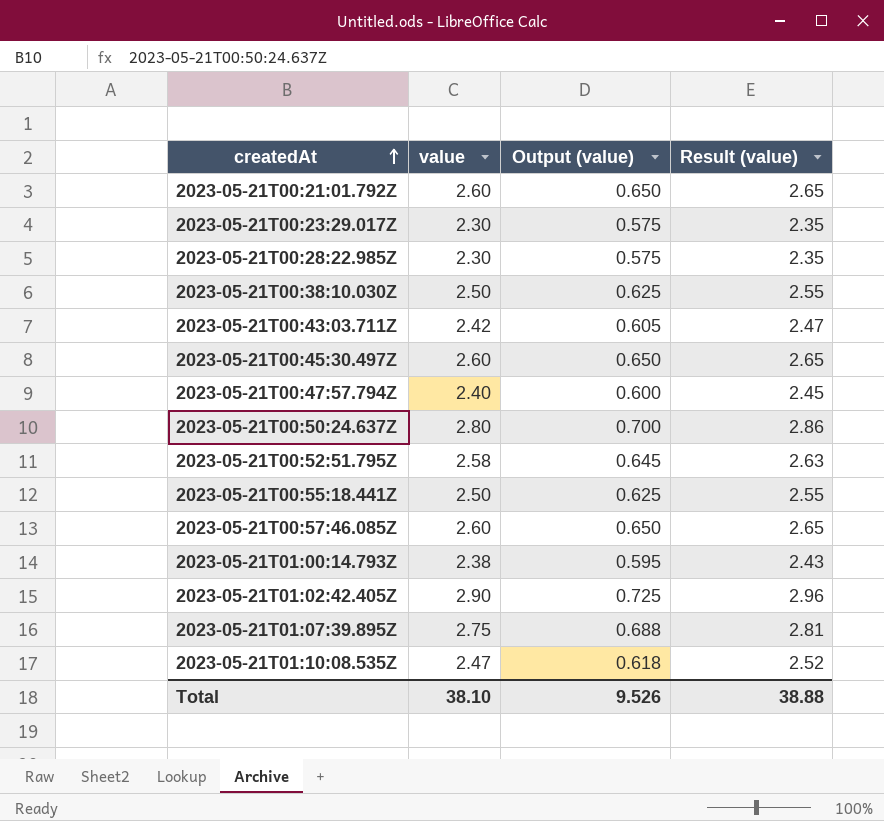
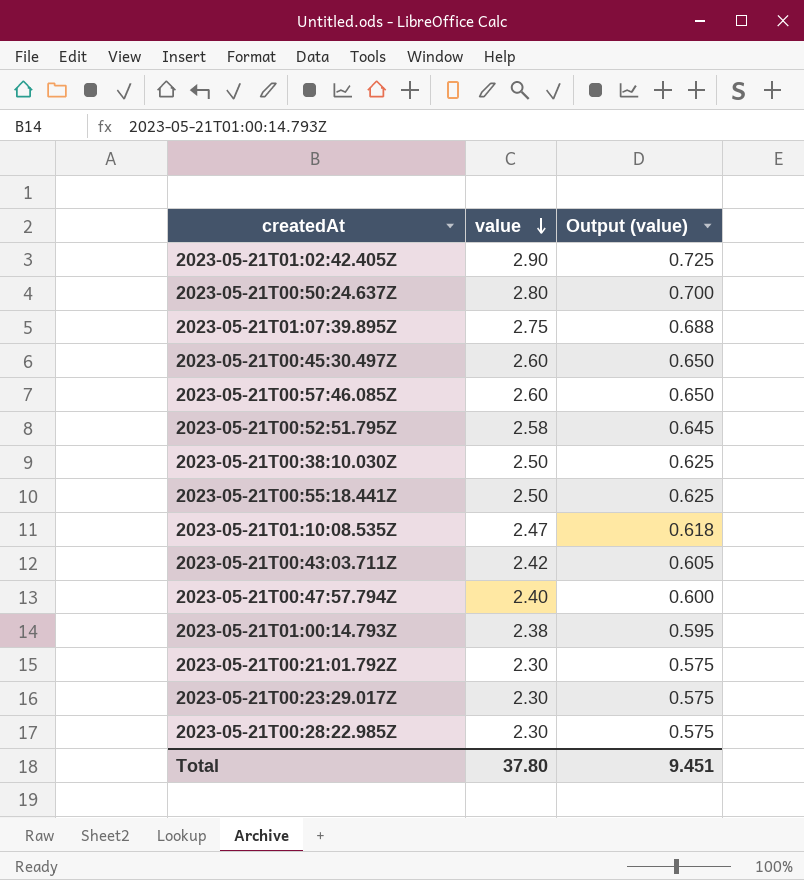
row order: createdAt ascending -> value descending
column Result (value) | formula: [value] * 1.02 -> none
2023-05-21T00:21:01.792Z | value: 2.60 -> 2.30
2023-05-21T00:21:01.792Z | Output (value): 0.650 -> 0.575
Total | value: 38.10 -> 37.80
Total | Output (value): 9.526 -> 9.451

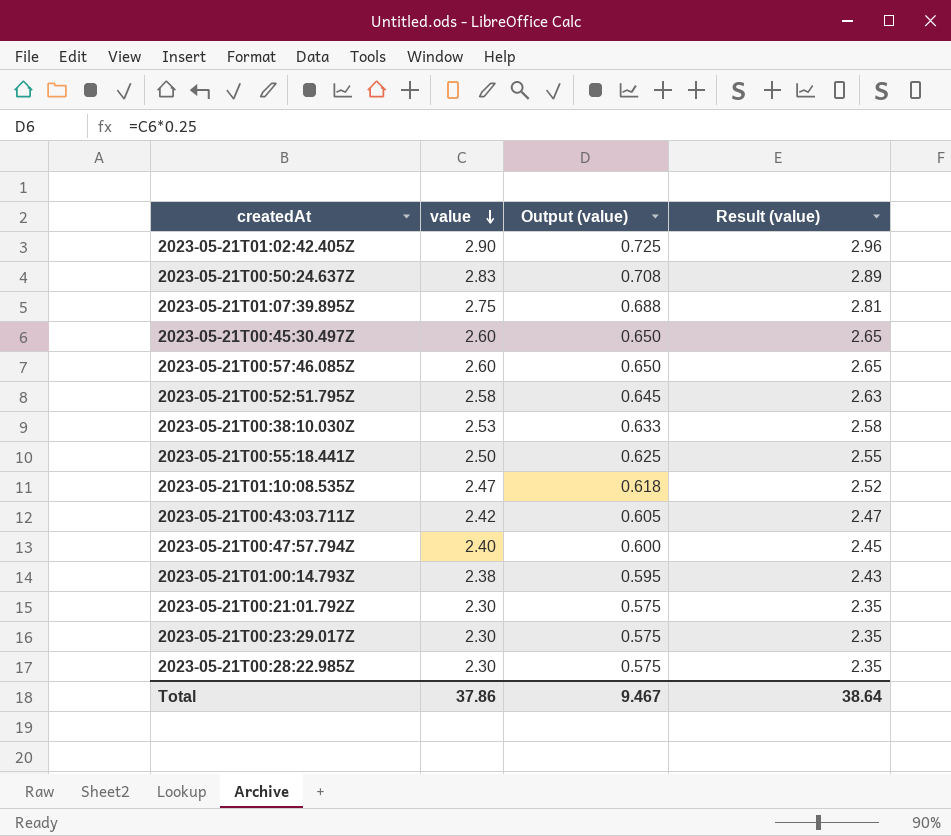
column Result (value) | formula: none -> [value] * 1.02
2023-05-21T00:50:24.637Z | value: 2.80 -> 2.83
2023-05-21T00:50:24.637Z | Output (value): 0.700 -> 0.708
2023-05-21T00:38:10.030Z | value: 2.50 -> 2.53
2023-05-21T00:38:10.030Z | Output (value): 0.625 -> 0.633
Total | value: 37.80 -> 37.86
Total | Output (value): 9.451 -> 9.467

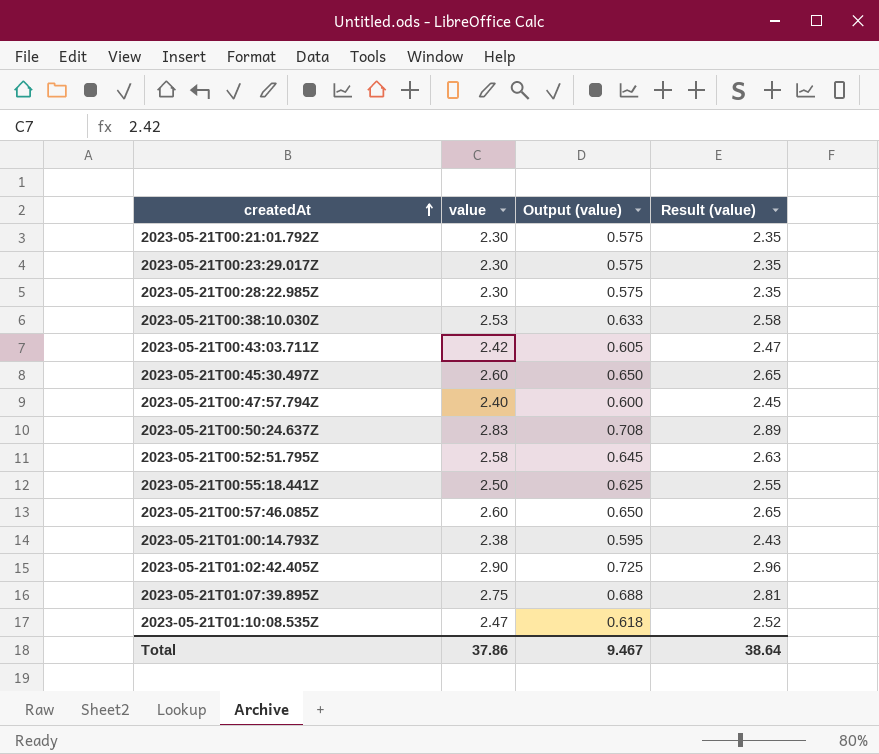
row order: value descending -> createdAt ascending

